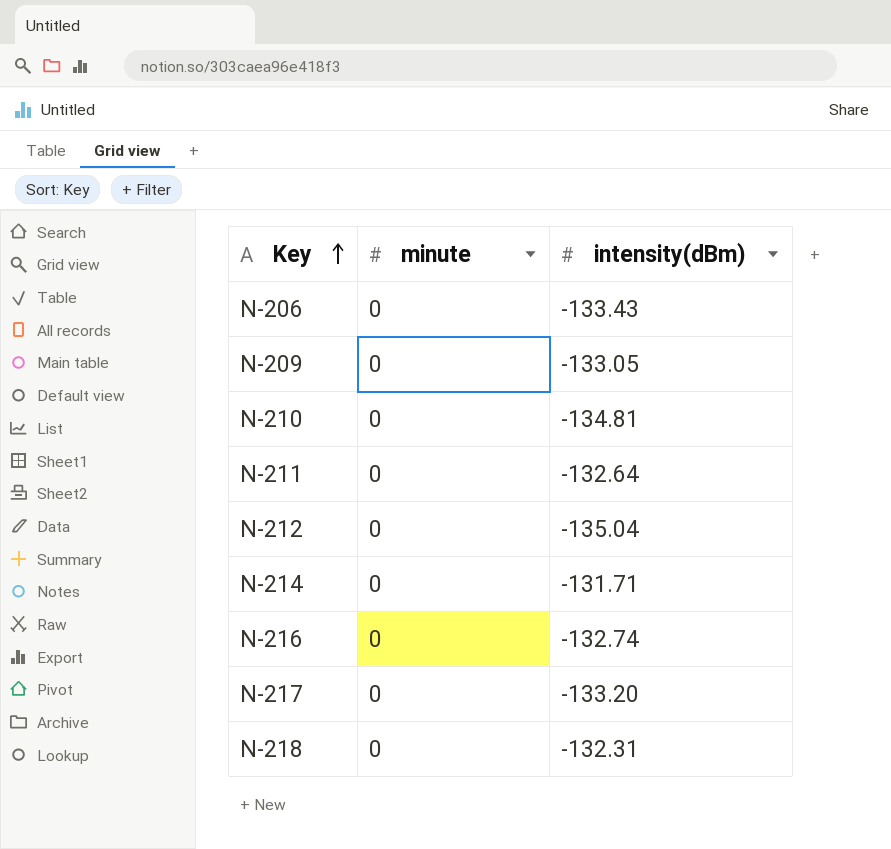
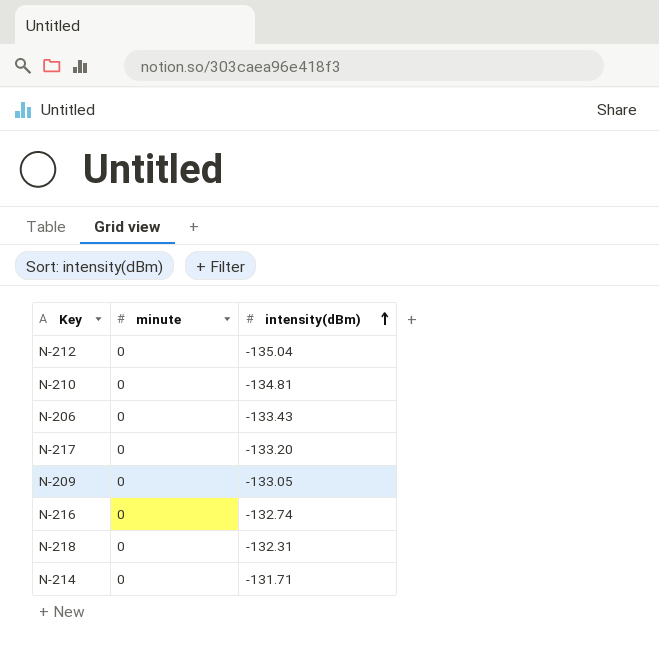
row order: Key ascending -> intensity(dBm) ascending
row N-211: 0 | -132.64 -> none

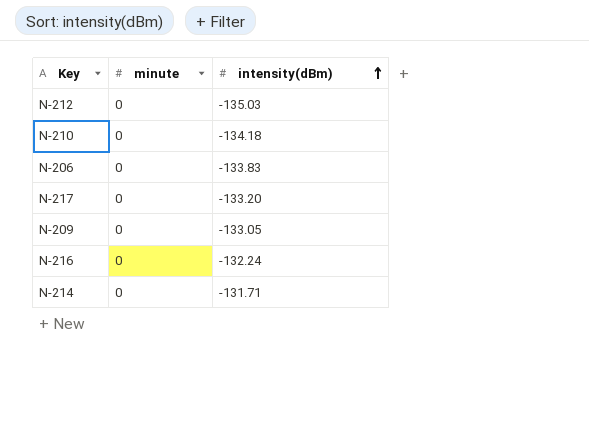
row N-218: 0 | -132.31 -> none
N-212 | intensity(dBm): -135.04 -> -135.03
N-210 | intensity(dBm): -134.81 -> -134.18
N-206 | intensity(dBm): -133.43 -> -133.83
N-216 | intensity(dBm): -132.74 -> -132.24

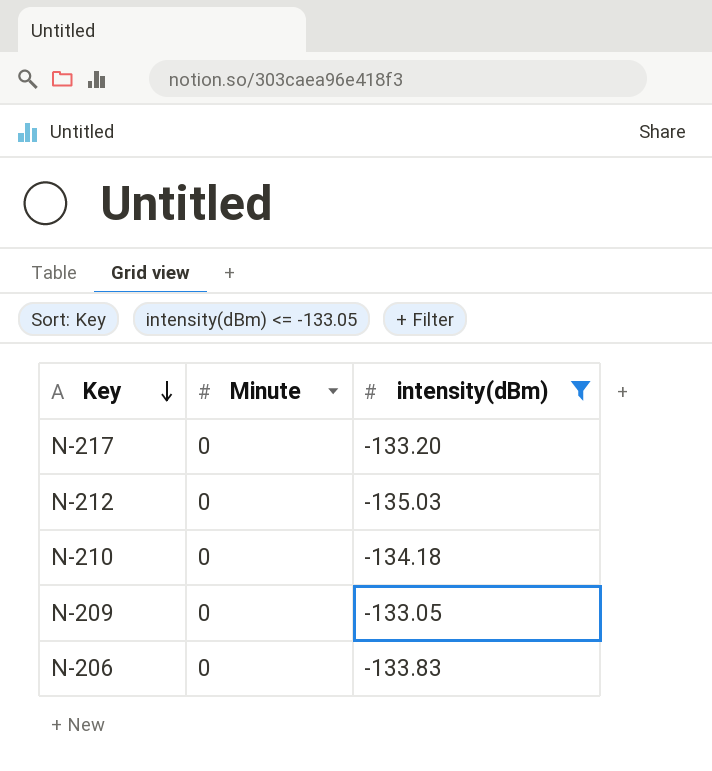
filter: none -> intensity(dBm) <= -133.05
row order: intensity(dBm) ascending -> Key descending
column name: minute -> Minute

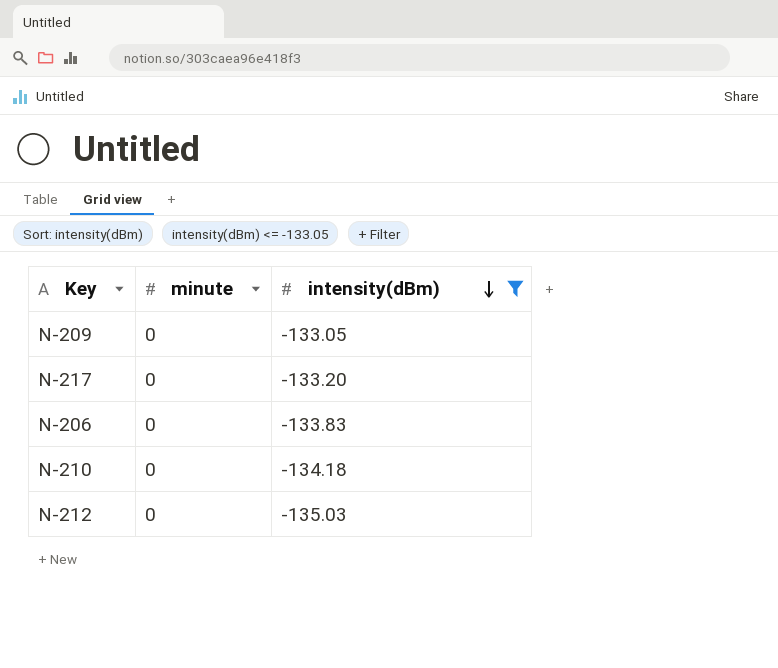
row order: Key descending -> intensity(dBm) descending
column name: Minute -> minute

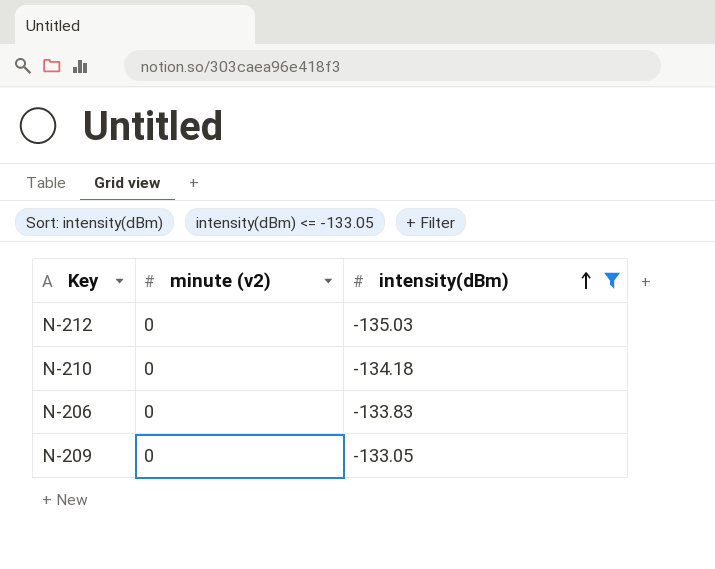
row order: intensity(dBm) descending -> intensity(dBm) ascending
column name: minute -> minute (v2)
row N-217: 0 | -133.20 -> none

